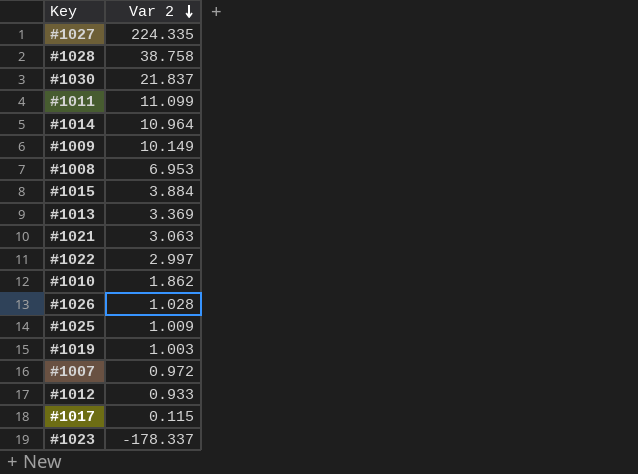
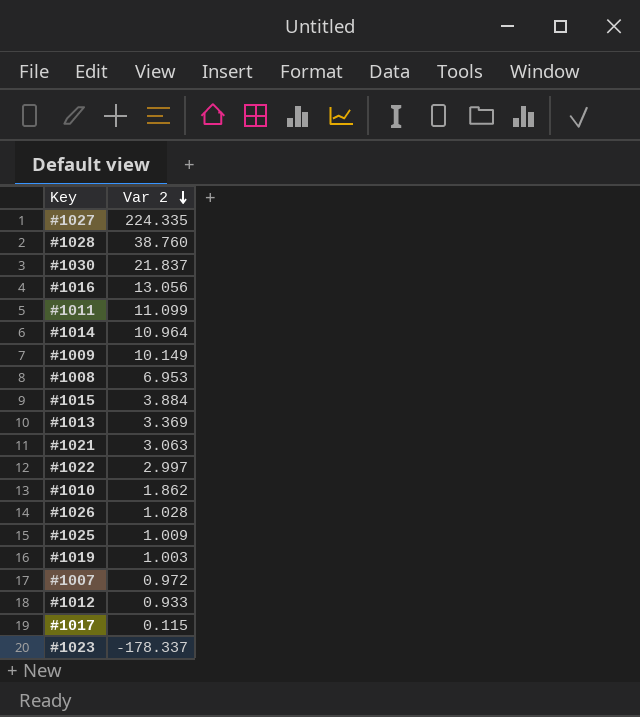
#1028 | Var 2: 38.758 -> 38.760
row #1016: none -> 13.056

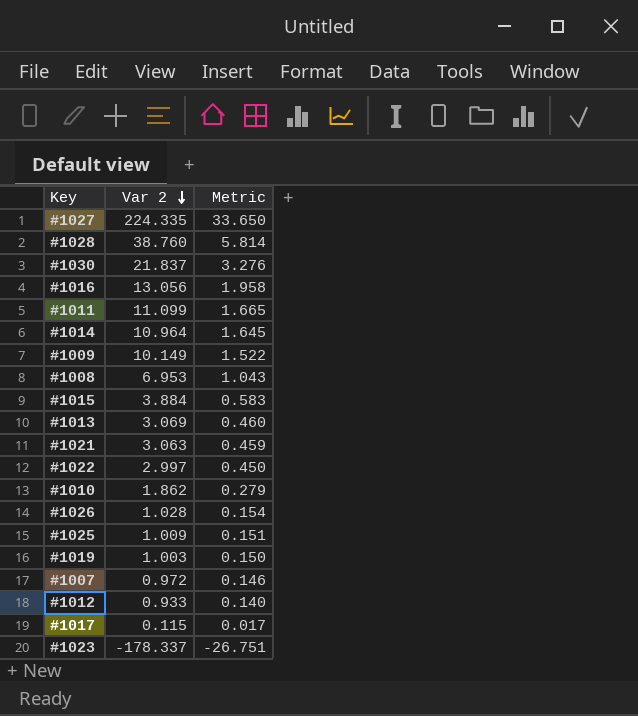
column Metric | formula: none -> [Var 2] * 0.15
#1013 | Var 2: 3.369 -> 3.069

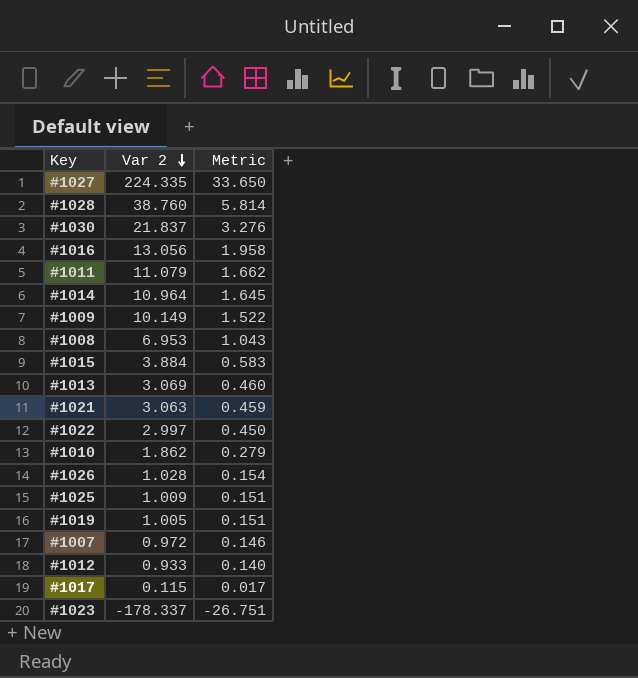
#1011 | Var 2: 11.099 -> 11.079
#1011 | Metric: 1.665 -> 1.662
#1019 | Var 2: 1.003 -> 1.005
#1019 | Metric: 0.150 -> 0.151

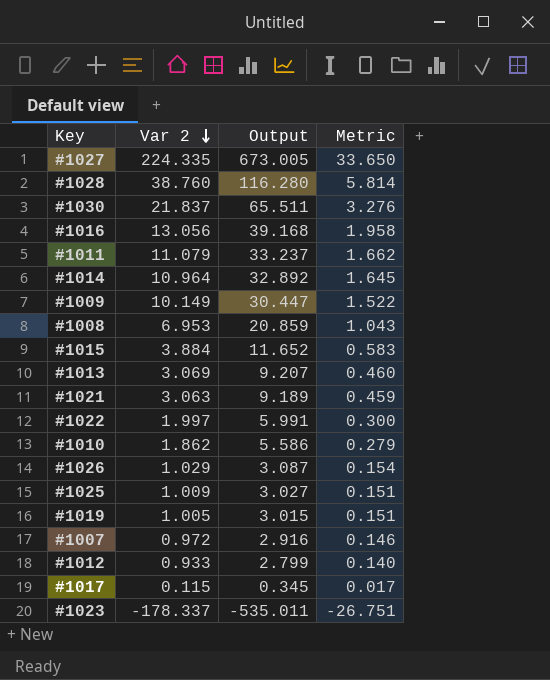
column Output | formula: none -> [Var 2] * 3
#1022 | Var 2: 2.997 -> 1.997
#1022 | Metric: 0.450 -> 0.300
#1026 | Var 2: 1.028 -> 1.029

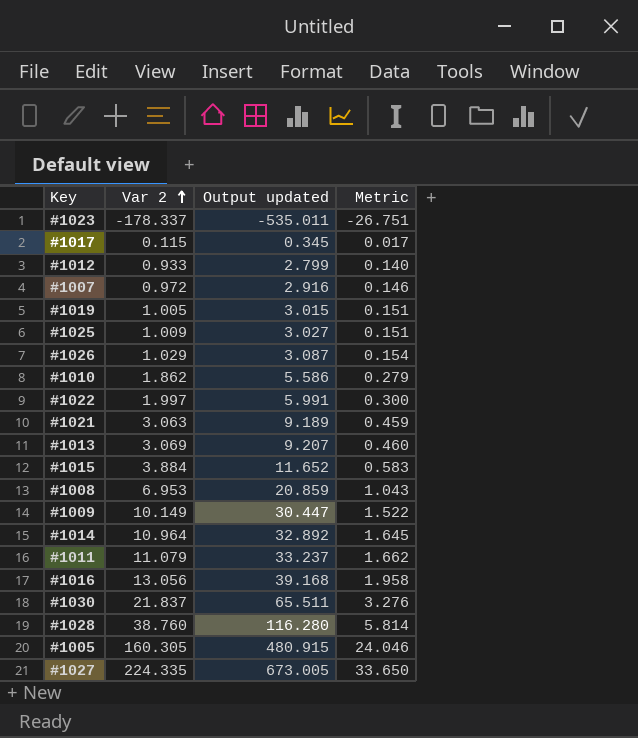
row order: Var 2 descending -> Var 2 ascending
column name: Output -> Output updated
row #1005: none -> 160.305 | 480.915 | 24.046

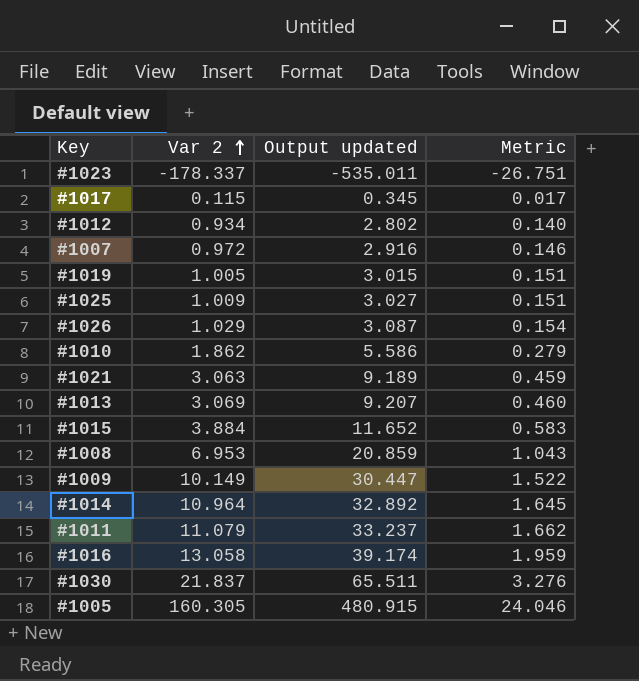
row #1022: 1.997 | 5.991 | 0.300 -> none
row #1028: 38.760 | 116.280 | 5.814 -> none
row #1027: 224.335 | 673.005 | 33.650 -> none
#1012 | Var 2: 0.933 -> 0.934
#1012 | Output updated: 2.799 -> 2.802
#1016 | Var 2: 13.056 -> 13.058
#1016 | Output updated: 39.168 -> 39.174
#1016 | Metric: 1.958 -> 1.959

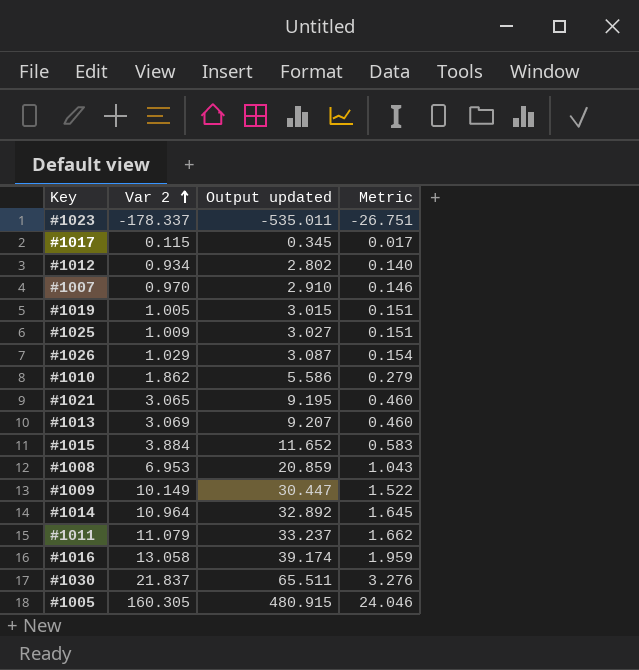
#1007 | Var 2: 0.972 -> 0.970
#1007 | Output updated: 2.916 -> 2.910
#1021 | Var 2: 3.063 -> 3.065
#1021 | Output updated: 9.189 -> 9.195
#1021 | Metric: 0.459 -> 0.460

